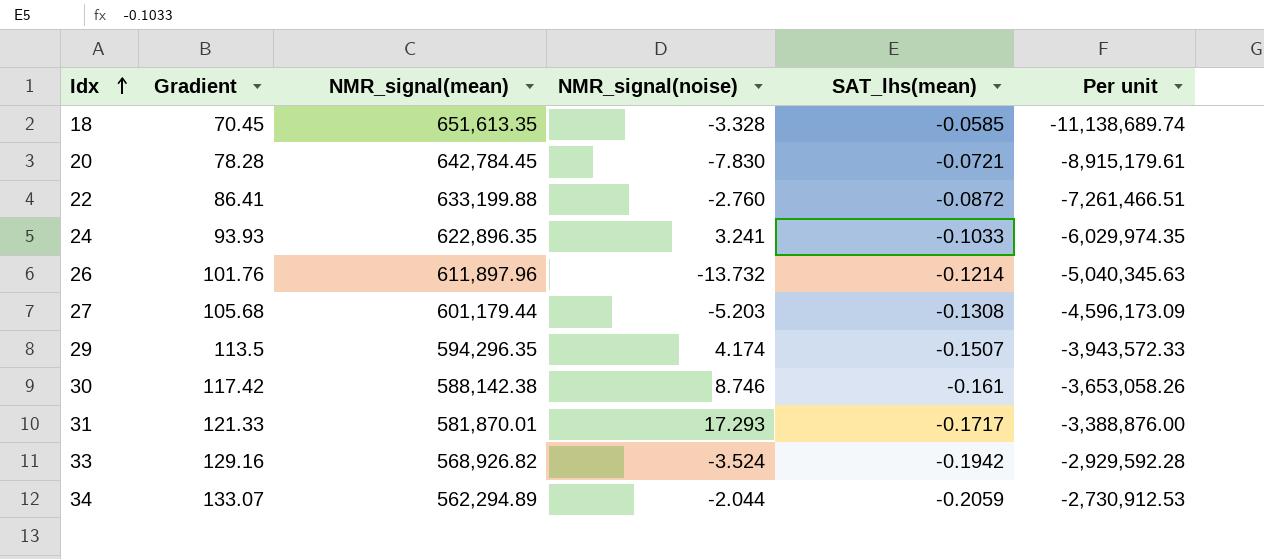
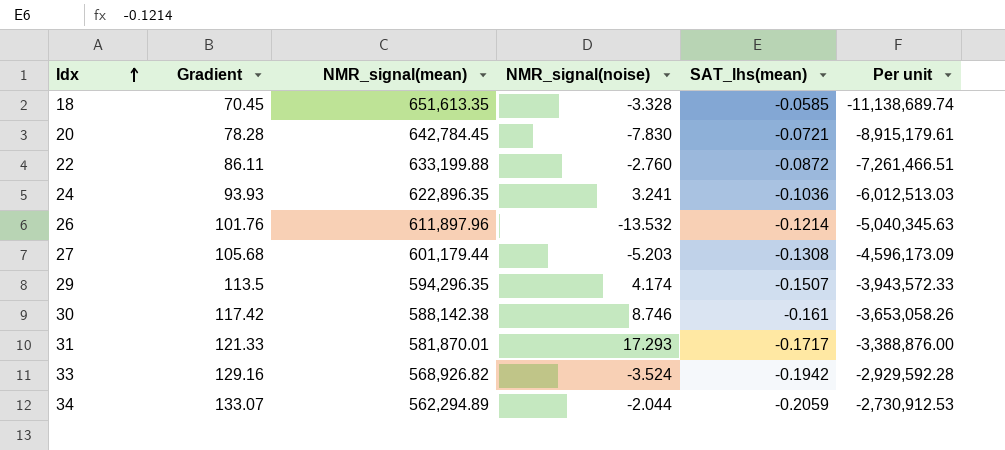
22 | Gradient: 86.41 -> 86.11
24 | SAT_lhs(mean): -0.1033 -> -0.1036
24 | Per unit: -6,029,974.35 -> -6,012,513.03
26 | NMR_signal(noise): -13.732 -> -13.532

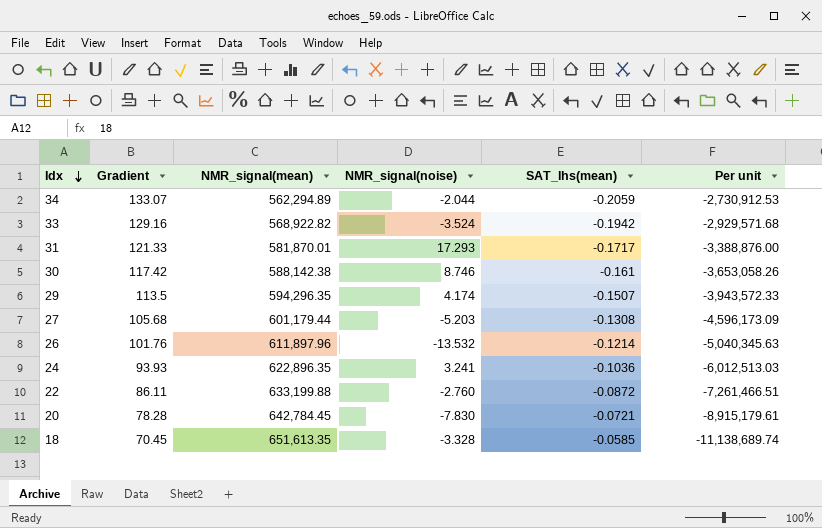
row order: Idx ascending -> Idx descending
33 | NMR_signal(mean): 568,926.82 -> 568,922.82
33 | Per unit: -2,929,592.28 -> -2,929,571.68

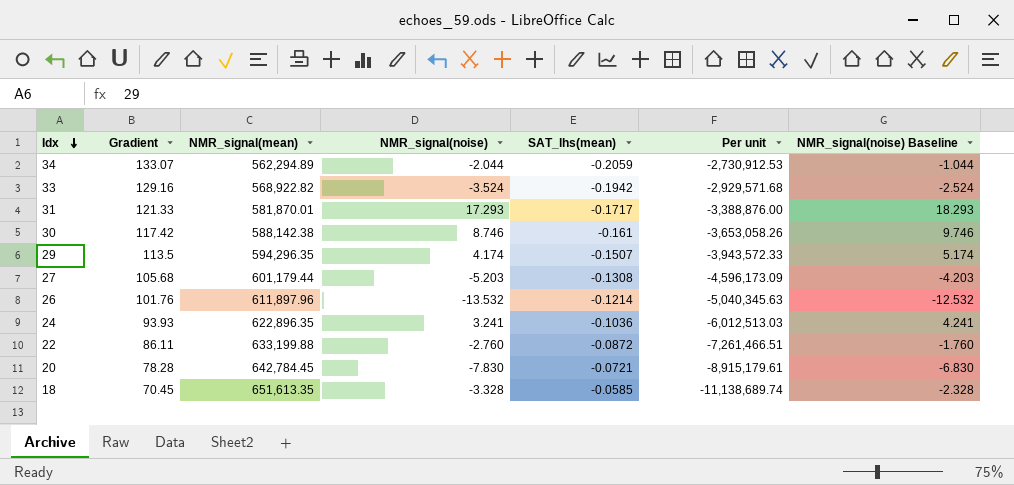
column NMR_signal(noise) Baseline | formula: none -> [NMR_signal(noise)] + 1

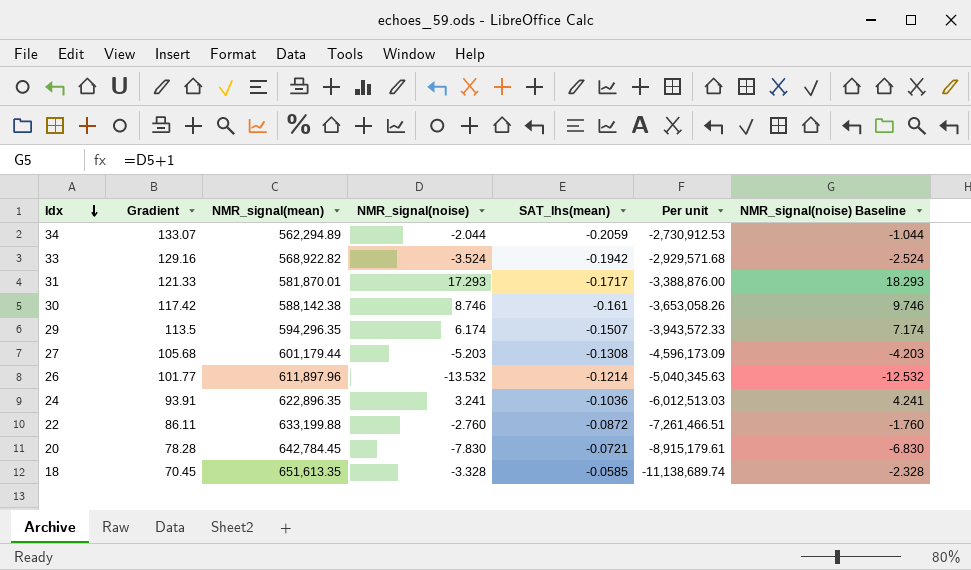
29 | NMR_signal(noise): 4.174 -> 6.174
29 | NMR_signal(noise) Baseline: 5.174 -> 7.174
26 | Gradient: 101.76 -> 101.77
24 | Gradient: 93.93 -> 93.91

